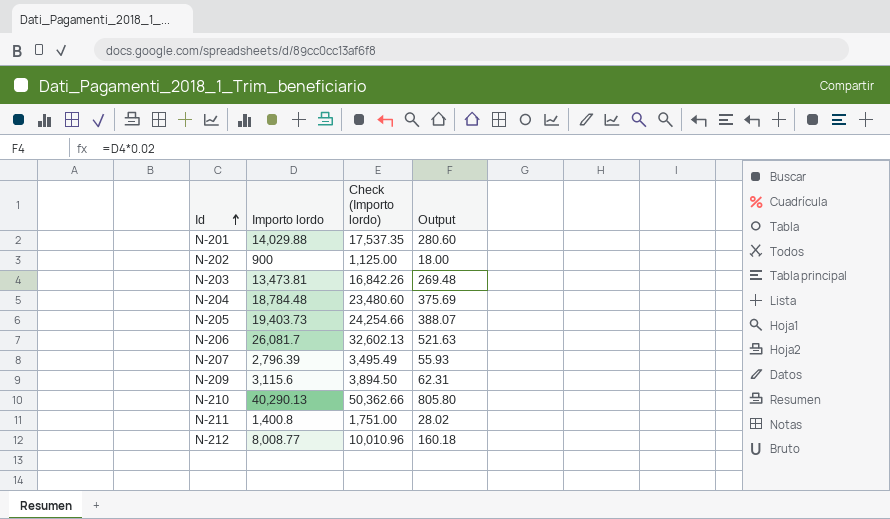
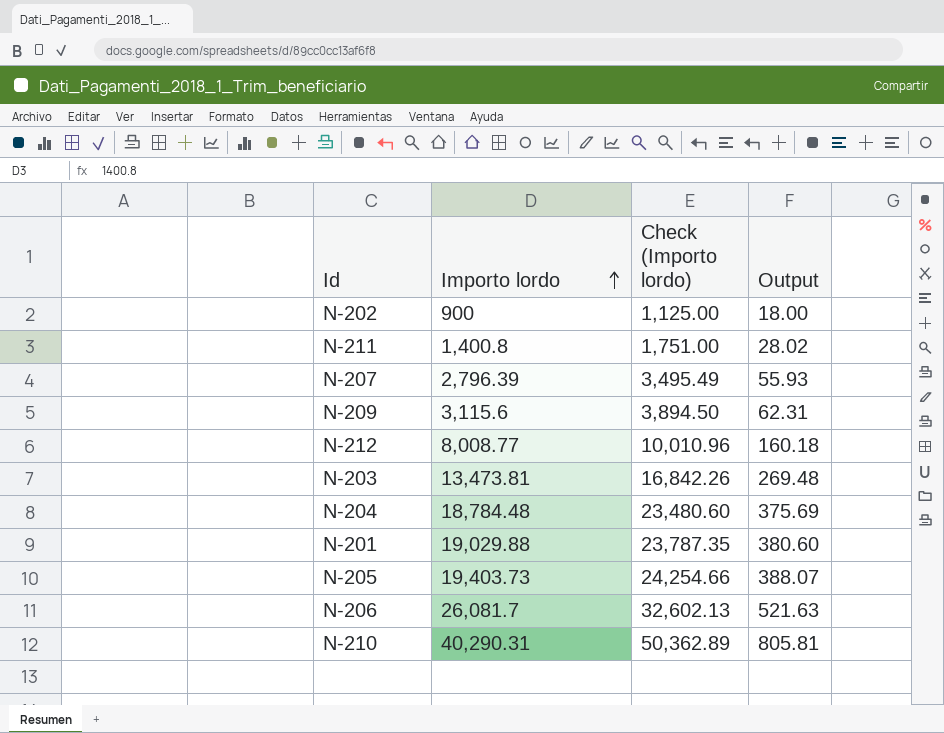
row order: Id ascending -> Importo lordo ascending
N-201 | Importo lordo: 14,029.88 -> 19,029.88
N-201 | Check (Importo lordo): 17,537.35 -> 23,787.35
N-201 | Output: 280.60 -> 380.60
N-210 | Importo lordo: 40,290.13 -> 40,290.31
N-210 | Check (Importo lordo): 50,362.66 -> 50,362.89
N-210 | Output: 805.80 -> 805.81

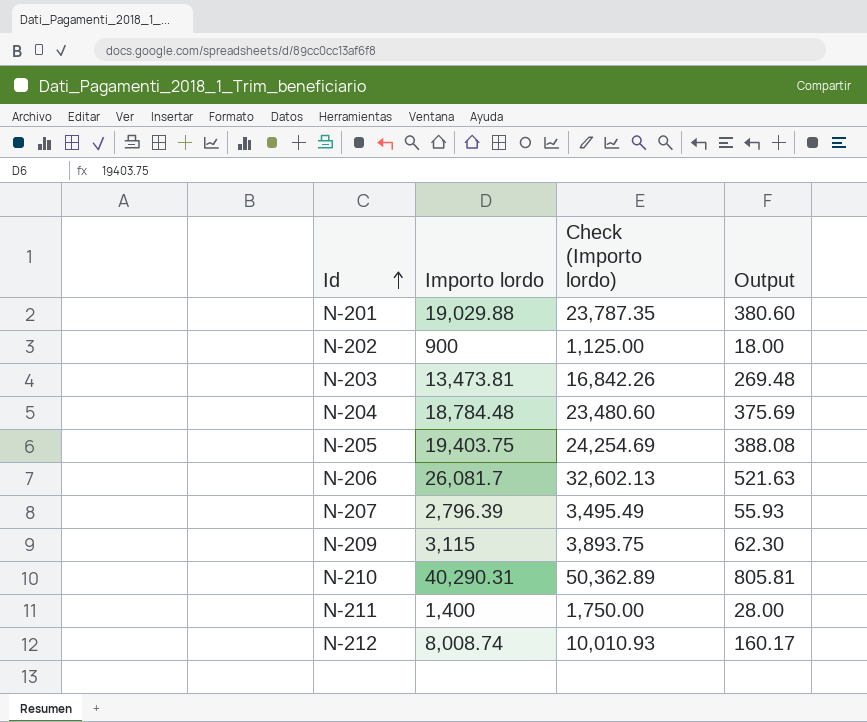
row order: Importo lordo ascending -> Id ascending
N-205 | Importo lordo: 19,403.73 -> 19,403.75
N-205 | Check (Importo lordo): 24,254.66 -> 24,254.69
N-205 | Output: 388.07 -> 388.08
N-209 | Importo lordo: 3,115.6 -> 3,115
N-209 | Check (Importo lordo): 3,894.50 -> 3,893.75
N-209 | Output: 62.31 -> 62.30
N-211 | Importo lordo: 1,400.8 -> 1,400
N-211 | Check (Importo lordo): 1,751.00 -> 1,750.00
N-211 | Output: 28.02 -> 28.00
N-212 | Importo lordo: 8,008.77 -> 8,008.74
N-212 | Check (Importo lordo): 10,010.96 -> 10,010.93
N-212 | Output: 160.18 -> 160.17

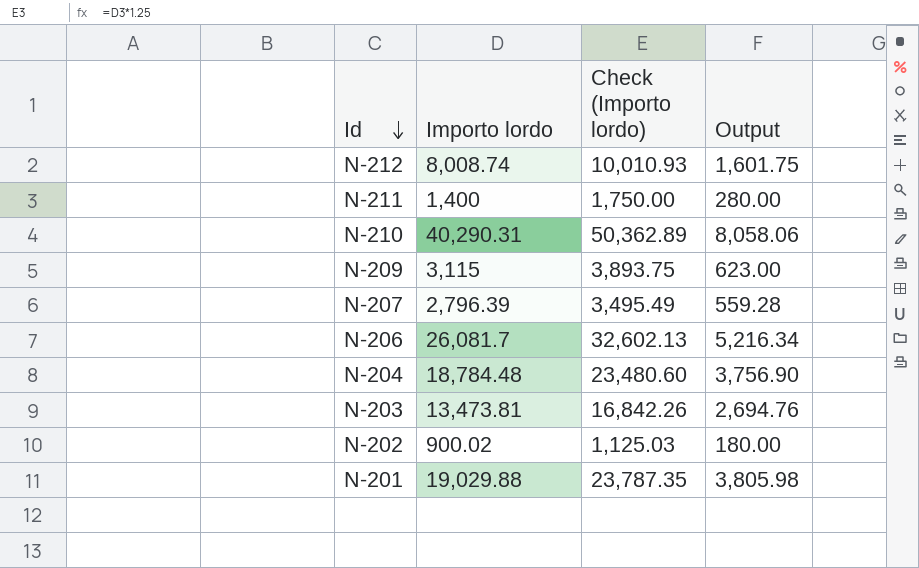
row order: Id ascending -> Id descending
column Output | formula: [Importo lordo] * 0.02 -> [Importo lordo] * 0.2
row N-205: 19,403.75 | 24,254.69 | 388.08 -> none
N-202 | Importo lordo: 900 -> 900.02
N-202 | Check (Importo lordo): 1,125.00 -> 1,125.03

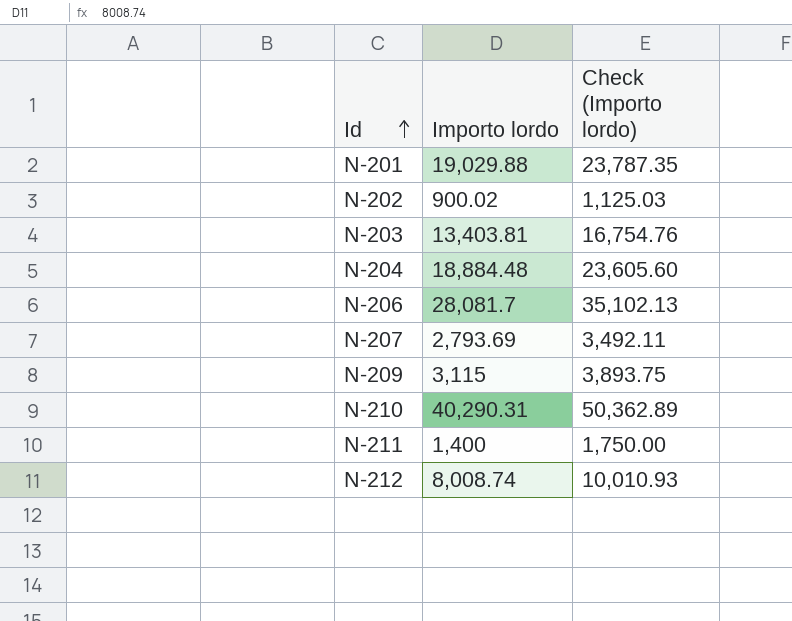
row order: Id descending -> Id ascending
column Output | formula: [Importo lordo] * 0.2 -> none
N-203 | Importo lordo: 13,473.81 -> 13,403.81
N-203 | Check (Importo lordo): 16,842.26 -> 16,754.76
N-204 | Importo lordo: 18,784.48 -> 18,884.48
N-204 | Check (Importo lordo): 23,480.60 -> 23,605.60
N-206 | Importo lordo: 26,081.7 -> 28,081.7
N-206 | Check (Importo lordo): 32,602.13 -> 35,102.13
N-207 | Importo lordo: 2,796.39 -> 2,793.69
N-207 | Check (Importo lordo): 3,495.49 -> 3,492.11

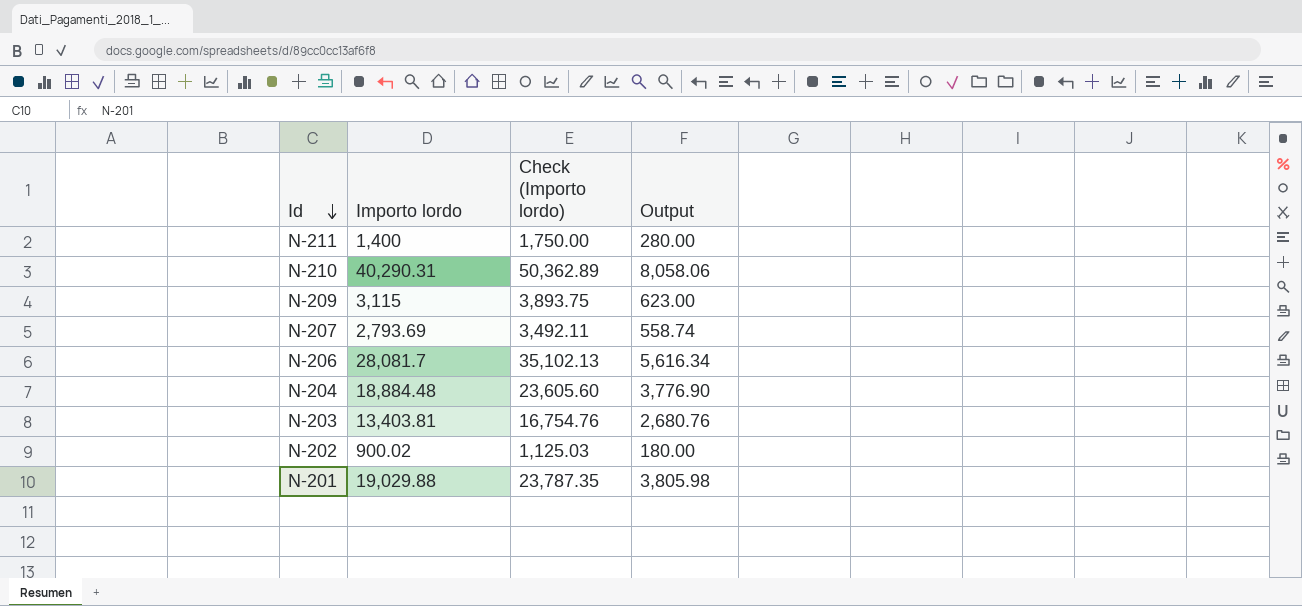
row order: Id ascending -> Id descending
column Output | formula: none -> [Importo lordo] * 0.2
row N-212: 8,008.74 | 10,010.93 -> none

